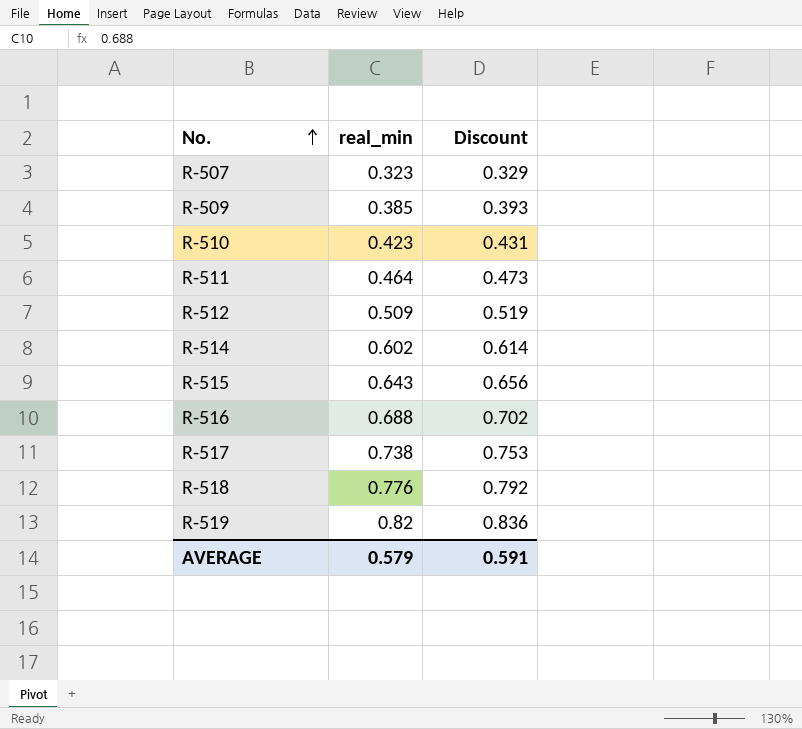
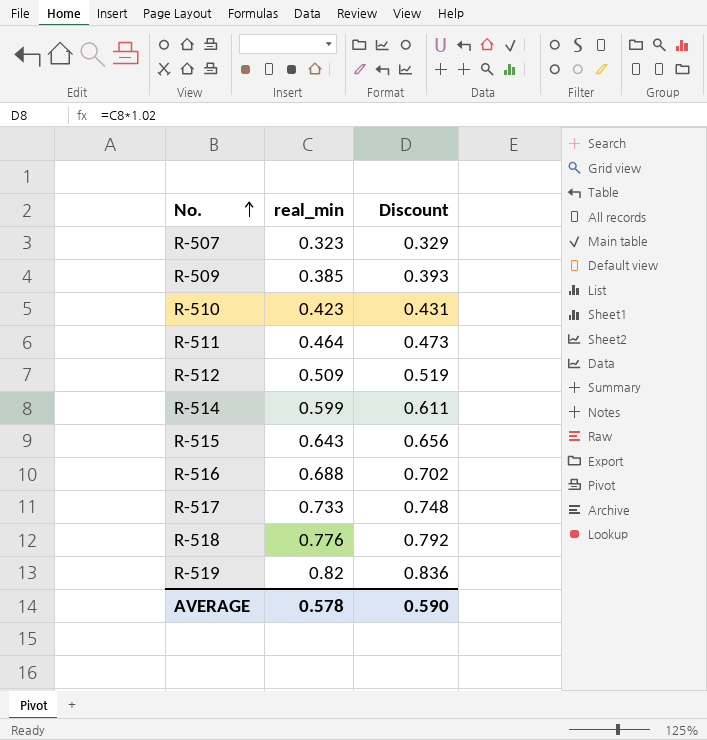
R-514 | real_min: 0.602 -> 0.599
R-514 | Discount: 0.614 -> 0.611
R-517 | real_min: 0.738 -> 0.733
R-517 | Discount: 0.753 -> 0.748
AVERAGE | real_min: 0.579 -> 0.578
AVERAGE | Discount: 0.591 -> 0.590

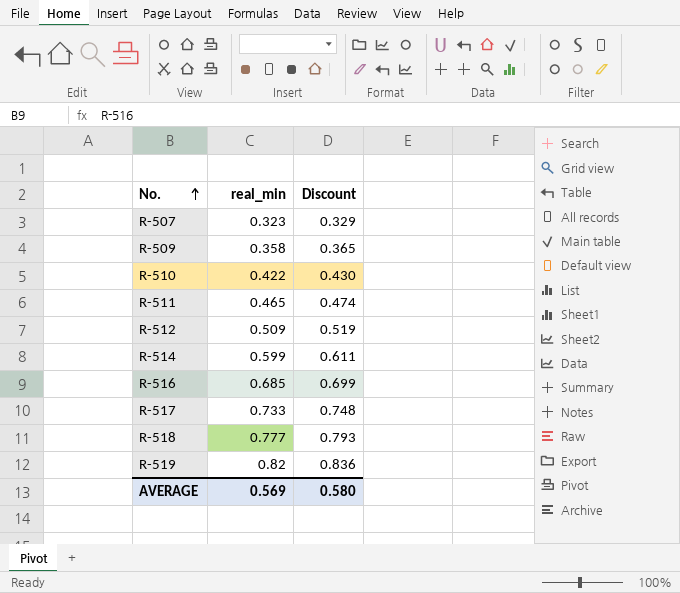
row R-515: 0.643 | 0.656 -> none
R-509 | real_min: 0.385 -> 0.358
R-509 | Discount: 0.393 -> 0.365
R-510 | real_min: 0.423 -> 0.422
R-510 | Discount: 0.431 -> 0.430
R-511 | real_min: 0.464 -> 0.465
R-511 | Discount: 0.473 -> 0.474
R-516 | real_min: 0.688 -> 0.685
R-516 | Discount: 0.702 -> 0.699
R-518 | real_min: 0.776 -> 0.777
R-518 | Discount: 0.792 -> 0.793
AVERAGE | real_min: 0.578 -> 0.569
AVERAGE | Discount: 0.590 -> 0.580

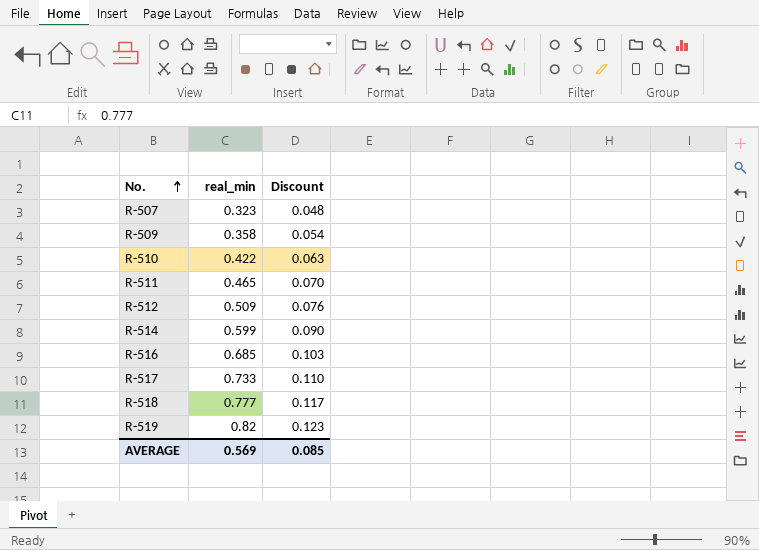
column Discount | formula: [real_min] * 1.02 -> [real_min] * 0.15
AVERAGE | Discount: 0.580 -> 0.085

